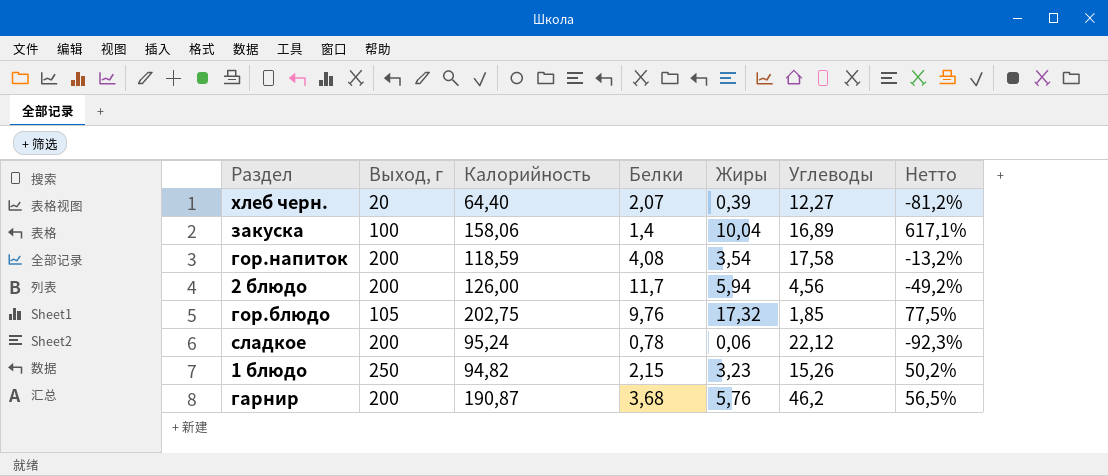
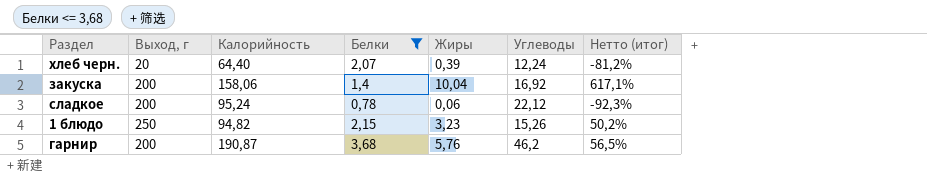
filter: none -> Белки <= 3,68
column name: Нетто -> Нетто (итог)
хлеб черн. | Углеводы: 12,27 -> 12,24
закуска | Выход, г: 100 -> 200
закуска | Углеводы: 16,89 -> 16,92

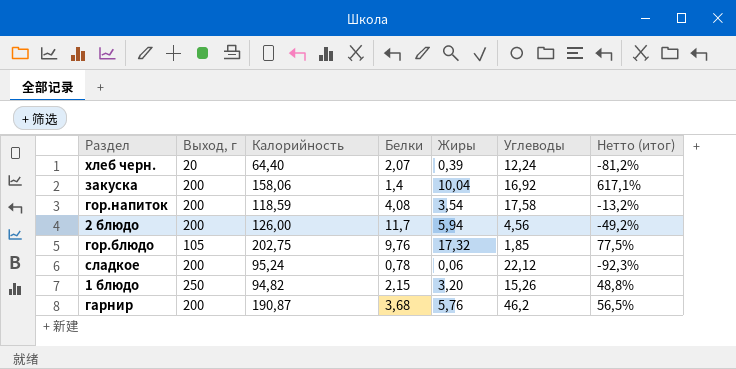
filter: Белки <= 3,68 -> none
1 блюдо | Жиры: 3,23 -> 3,20
1 блюдо | Нетто (итог): 50,2% -> 48,8%

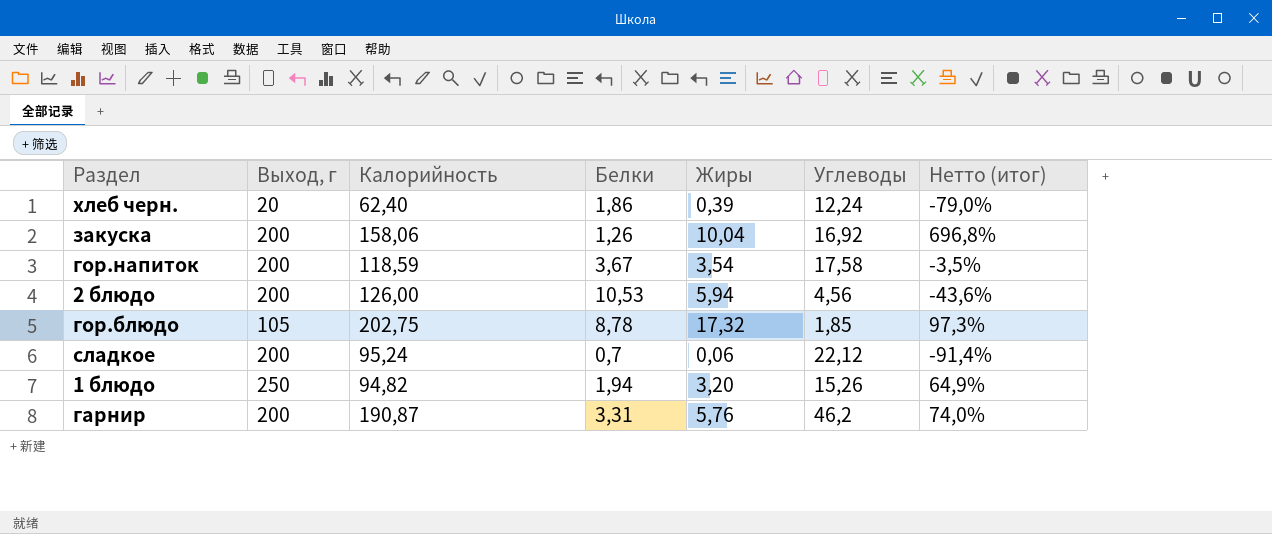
хлеб черн. | Калорийность: 64,40 -> 62,40
хлеб черн. | Белки: 2,07 -> 1,86
хлеб черн. | Нетто (итог): -81,2% -> -79,0%
закуска | Белки: 1,4 -> 1,26
закуска | Нетто (итог): 617,1% -> 696,8%
гор.напиток | Белки: 4,08 -> 3,67
гор.напиток | Нетто (итог): -13,2% -> -3,5%
2 блюдо | Белки: 11,7 -> 10,53
2 блюдо | Нетто (итог): -49,2% -> -43,6%
гор.блюдо | Белки: 9,76 -> 8,78
гор.блюдо | Нетто (итог): 77,5% -> 97,3%
сладкое | Белки: 0,78 -> 0,7
сладкое | Нетто (итог): -92,3% -> -91,4%
1 блюдо | Белки: 2,15 -> 1,94
1 блюдо | Нетто (итог): 48,8% -> 64,9%
гарнир | Белки: 3,68 -> 3,31
гарнир | Нетто (итог): 56,5% -> 74,0%

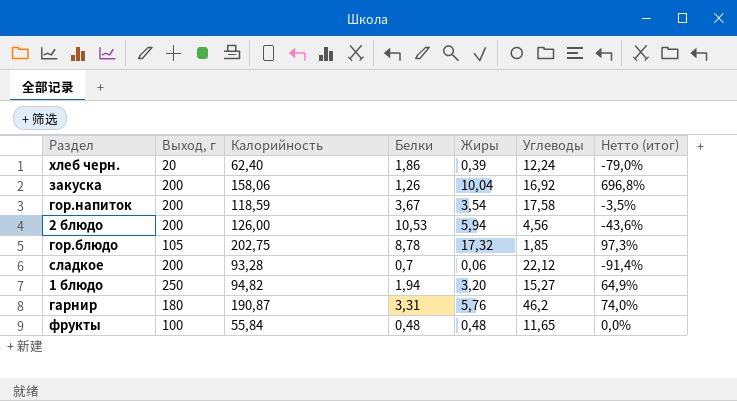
сладкое | Калорийность: 95,24 -> 93,28
1 блюдо | Углеводы: 15,26 -> 15,27
гарнир | Выход, г: 200 -> 180
row фрукты: none -> 100 | 55,84 | 0,48 | 0,48 | 11,65 | 0,0%

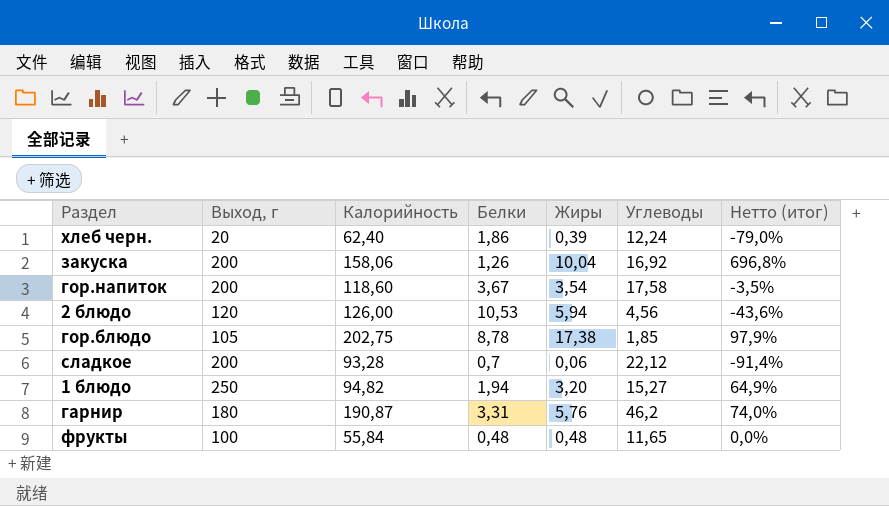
гор.напиток | Калорийность: 118,59 -> 118,60
2 блюдо | Выход, г: 200 -> 120
гор.блюдо | Жиры: 17,32 -> 17,38
гор.блюдо | Нетто (итог): 97,3% -> 97,9%

